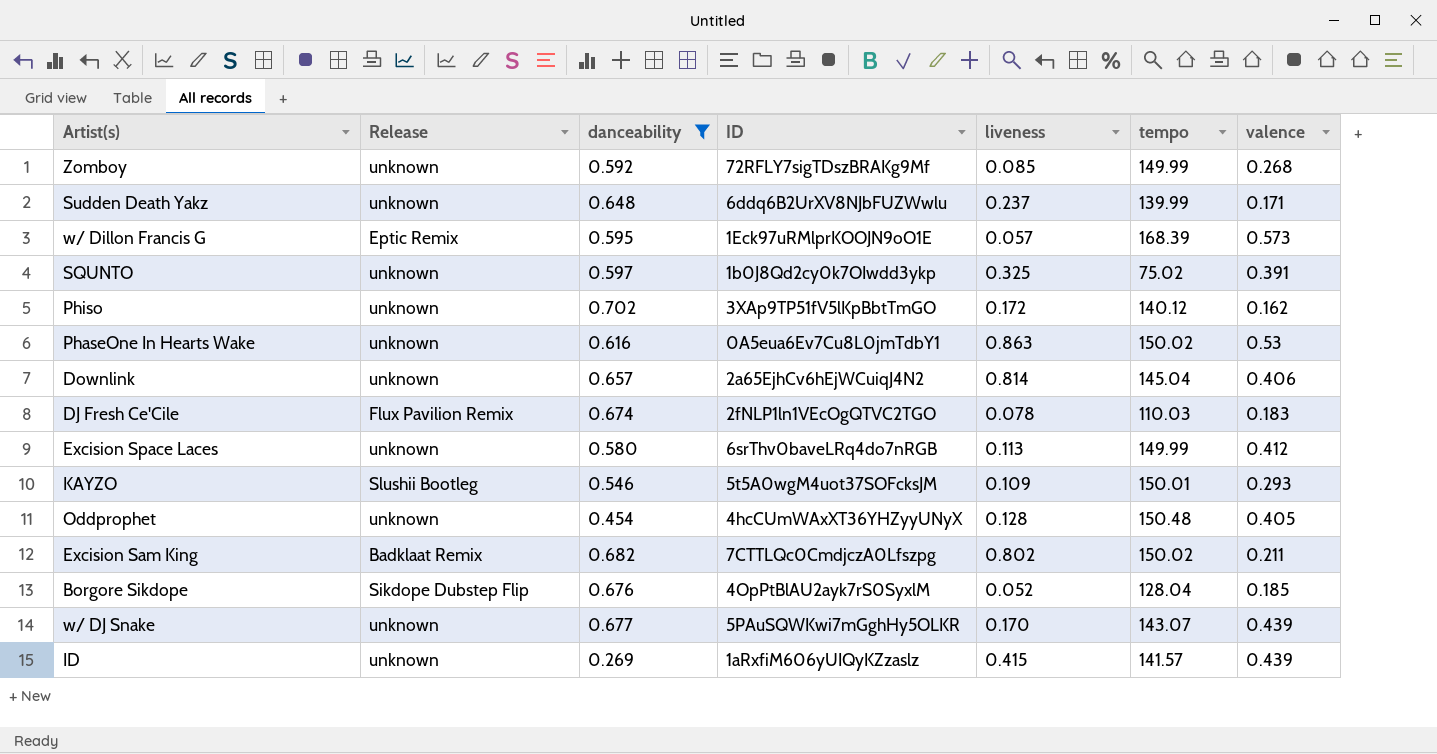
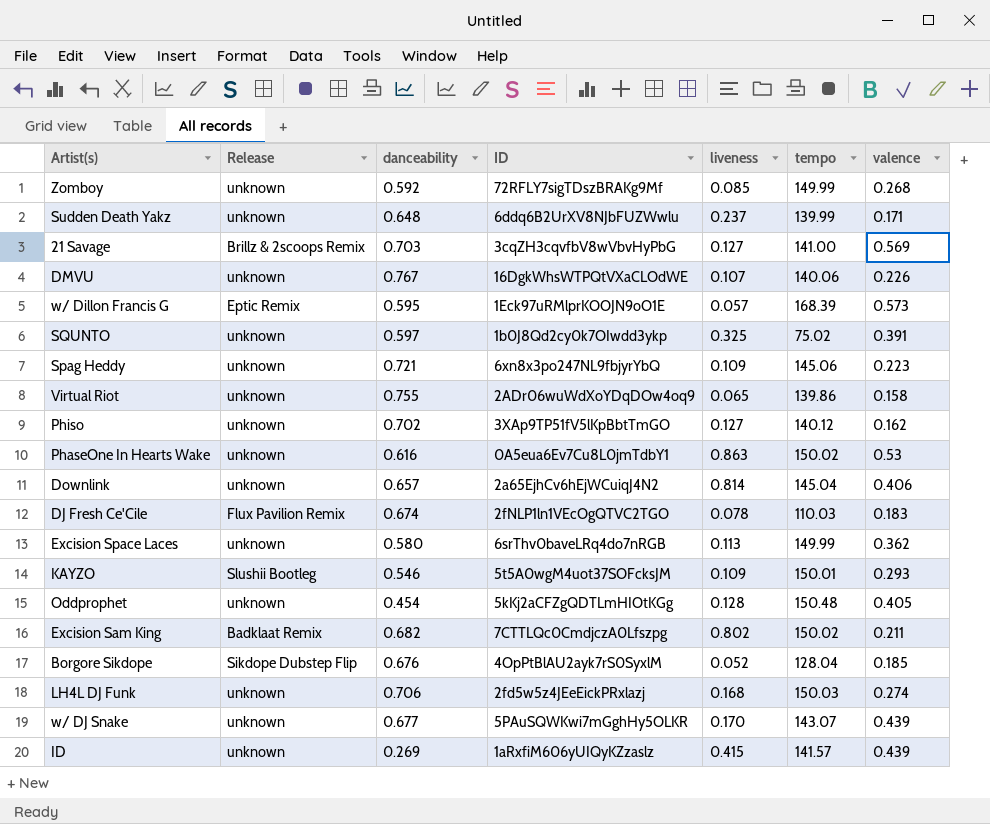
filter: danceability <= 0.702 -> none
Phiso | liveness: 0.172 -> 0.127
Excision Space Laces | valence: 0.412 -> 0.362
Oddprophet | ID: 4hcCUmWAxXT36YHZyyUNyX -> 5kKj2aCFZgQDTLmHIOtKGg

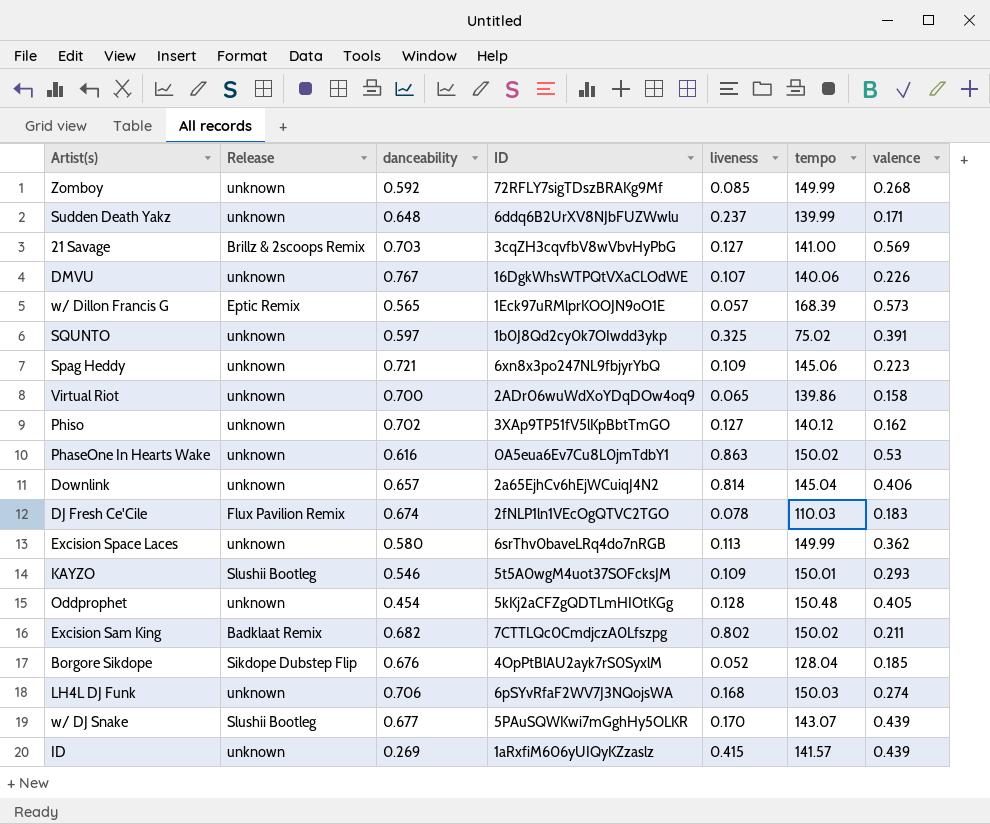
w/ Dillon Francis G | danceability: 0.595 -> 0.565
Virtual Riot | danceability: 0.755 -> 0.700
LH4L DJ Funk | ID: 2fd5w5z4JEeEickPRxlazj -> 6pSYvRfaF2WV7J3NQojsWA
w/ DJ Snake | Release: unknown -> Slushii Bootleg

